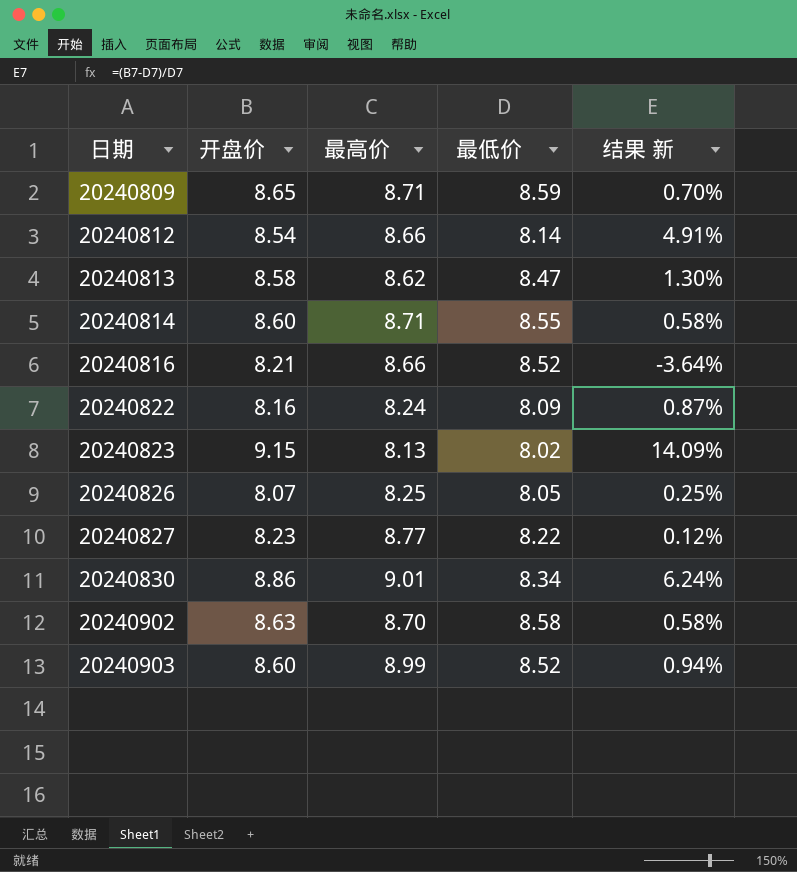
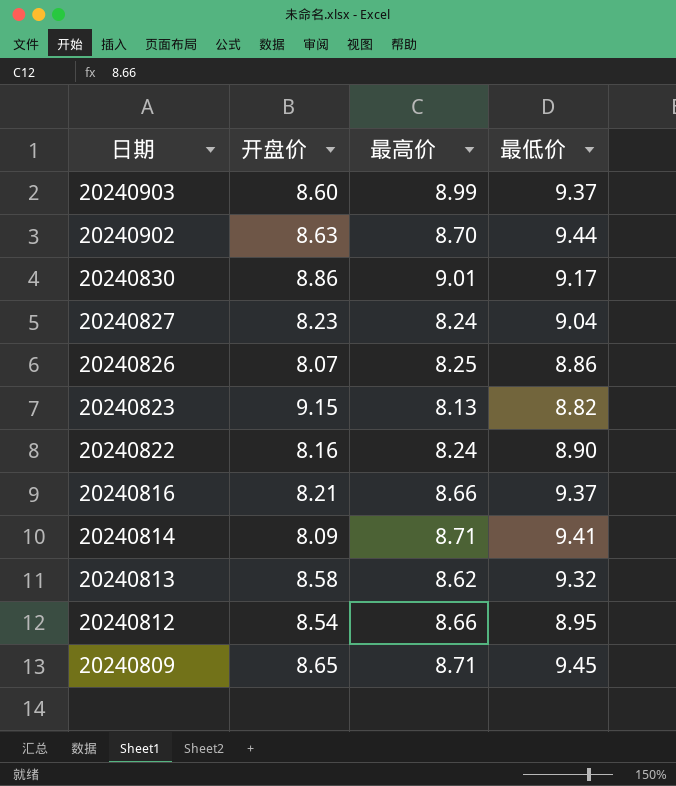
row order: 日期 ascending -> 日期 descending
column 结果 新 | formula: ([开盘价] - [最低价]) / [最低价] -> none
20240903 | 最低价: 8.52 -> 9.37
20240902 | 最低价: 8.58 -> 9.44
20240830 | 最低价: 8.34 -> 9.17
20240827 | 最高价: 8.77 -> 8.24
20240827 | 最低价: 8.22 -> 9.04
20240826 | 最低价: 8.05 -> 8.86
20240823 | 最低价: 8.02 -> 8.82
20240822 | 最低价: 8.09 -> 8.90
20240816 | 最低价: 8.52 -> 9.37
20240814 | 开盘价: 8.60 -> 8.09
20240814 | 最低价: 8.55 -> 9.41
20240813 | 最低价: 8.47 -> 9.32
20240812 | 最低价: 8.14 -> 8.95
20240809 | 最低价: 8.59 -> 9.45

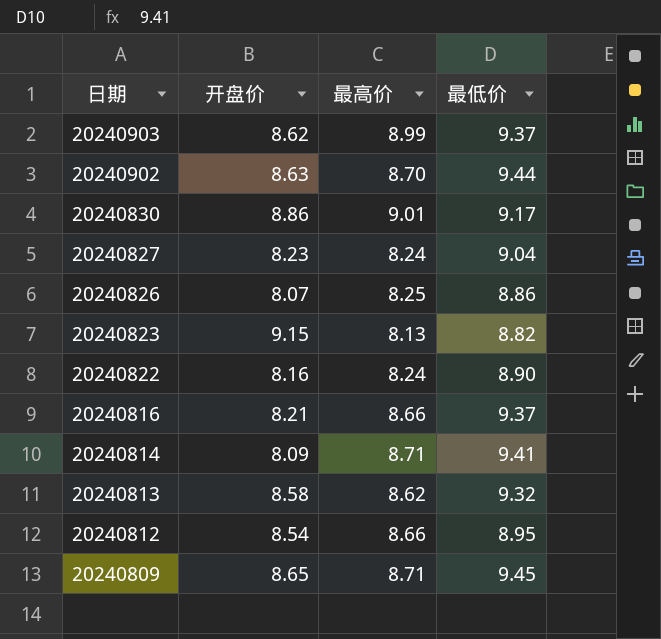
20240903 | 开盘价: 8.60 -> 8.62

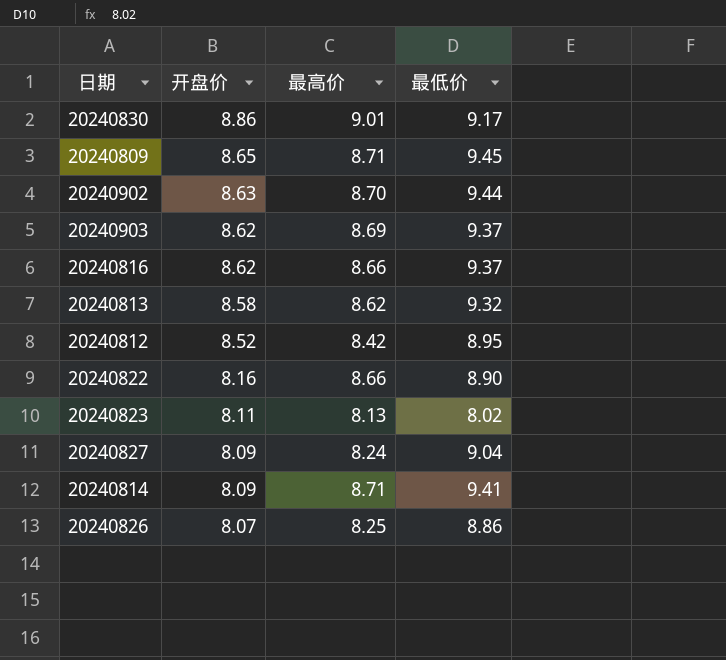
row order: 日期 descending -> 开盘价 descending
20240903 | 最高价: 8.99 -> 8.69
20240816 | 开盘价: 8.21 -> 8.62
20240812 | 开盘价: 8.54 -> 8.52
20240812 | 最高价: 8.66 -> 8.42
20240822 | 最高价: 8.24 -> 8.66
20240823 | 开盘价: 9.15 -> 8.11
20240823 | 最低价: 8.82 -> 8.02
20240827 | 开盘价: 8.23 -> 8.09

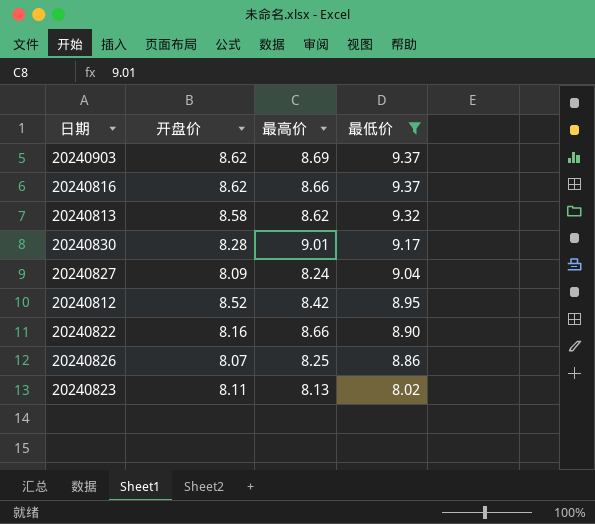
filter: none -> 最低价 <= 9.37
row order: 开盘价 descending -> 最低价 descending
20240830 | 开盘价: 8.86 -> 8.28

